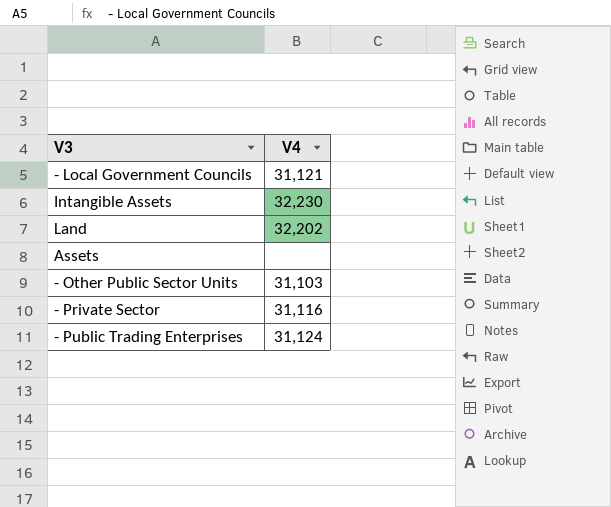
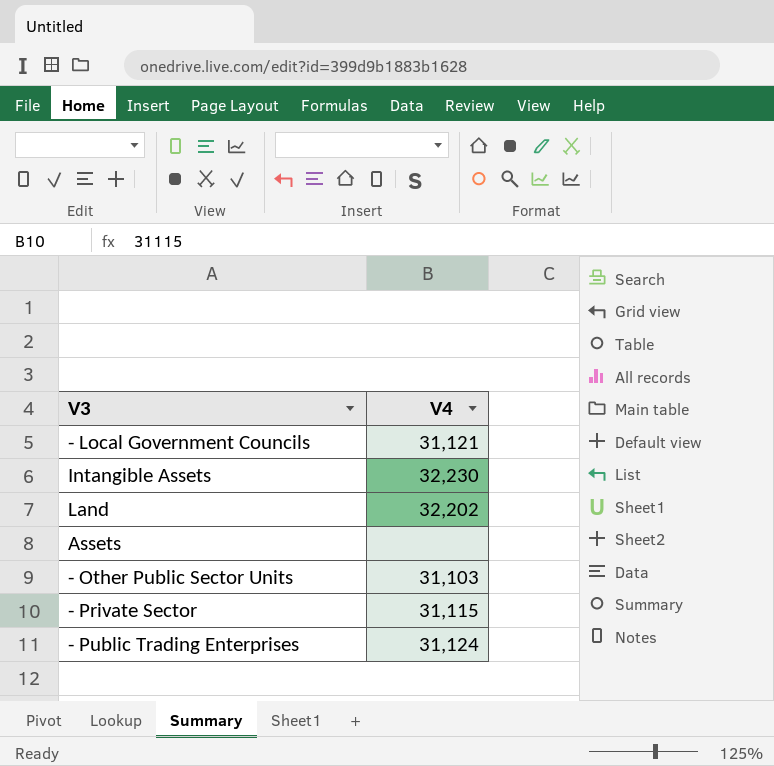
- Private Sector | V4: 31,116 -> 31,115

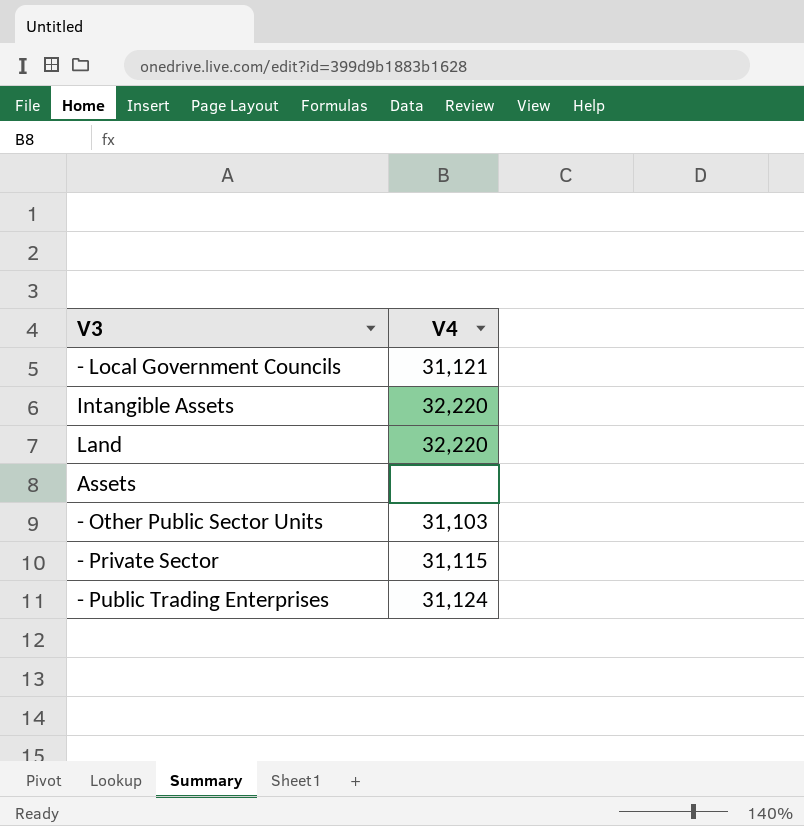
Intangible Assets | V4: 32,230 -> 32,220
Land | V4: 32,202 -> 32,220

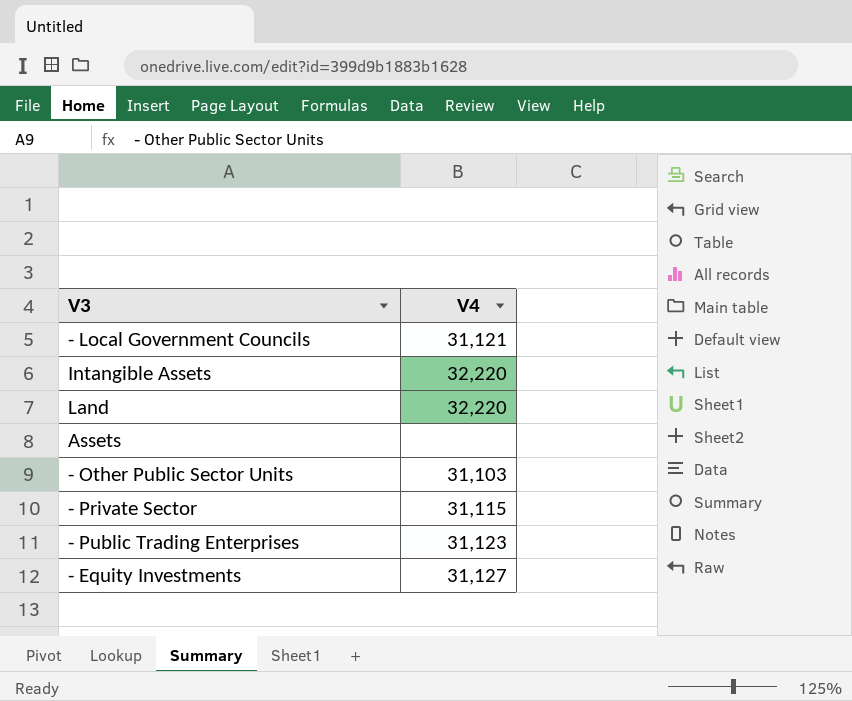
- Public Trading Enterprises | V4: 31,124 -> 31,123
row - Equity Investments: none -> 31,127

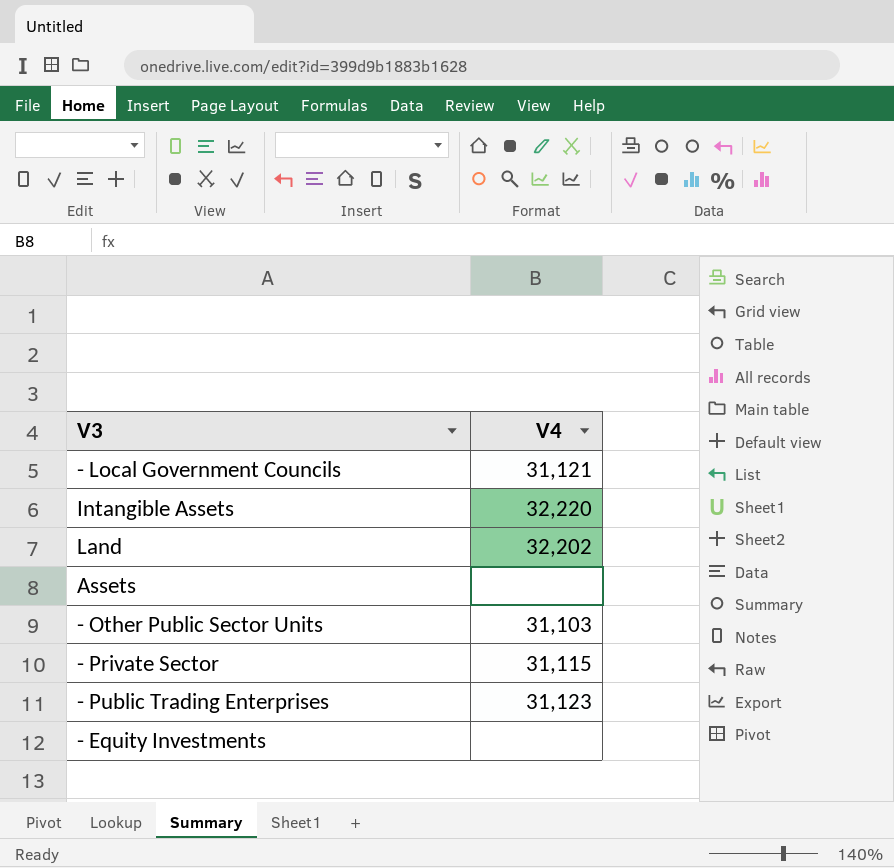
Land | V4: 32,220 -> 32,202
- Equity Investments | V4: 31,127 -> none

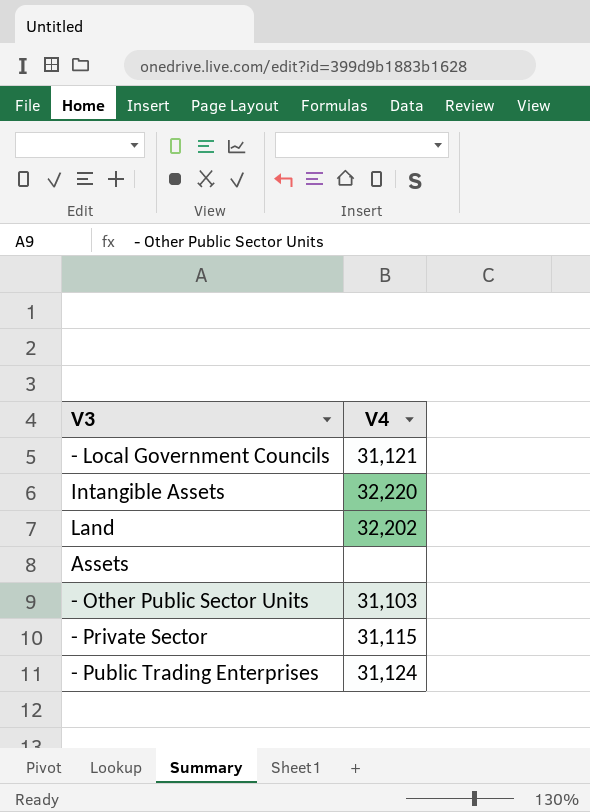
row - Equity Investments: none -> none
- Public Trading Enterprises | V4: 31,123 -> 31,124

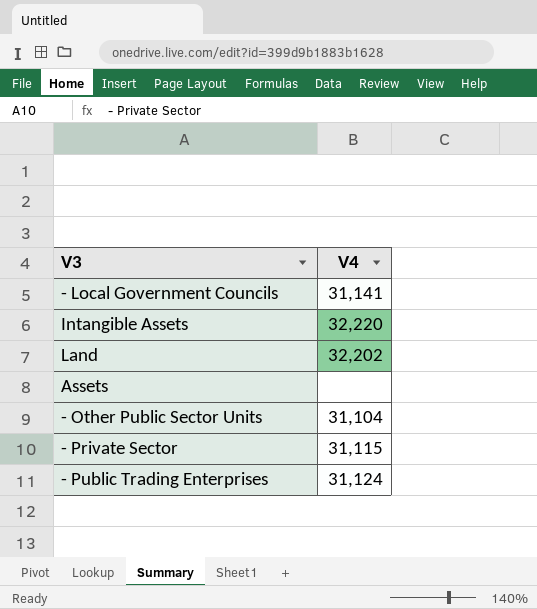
- Local Government Councils | V4: 31,121 -> 31,141
- Other Public Sector Units | V4: 31,103 -> 31,104

